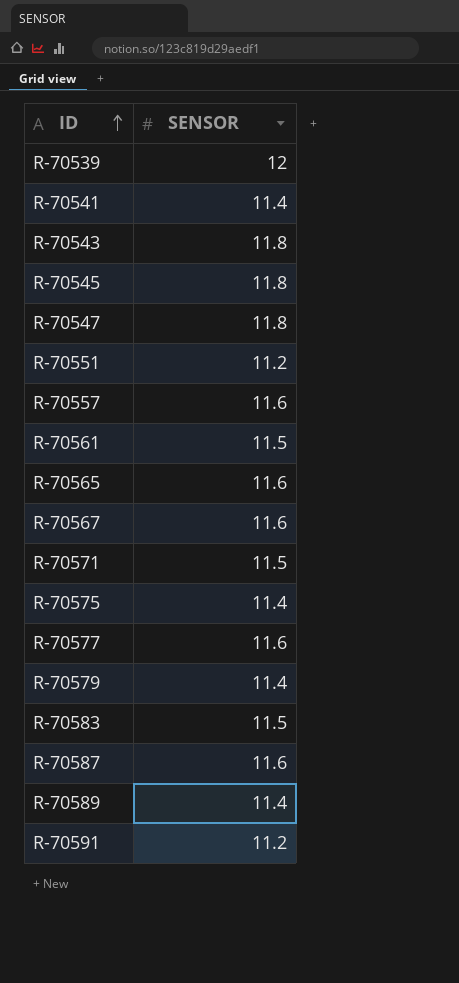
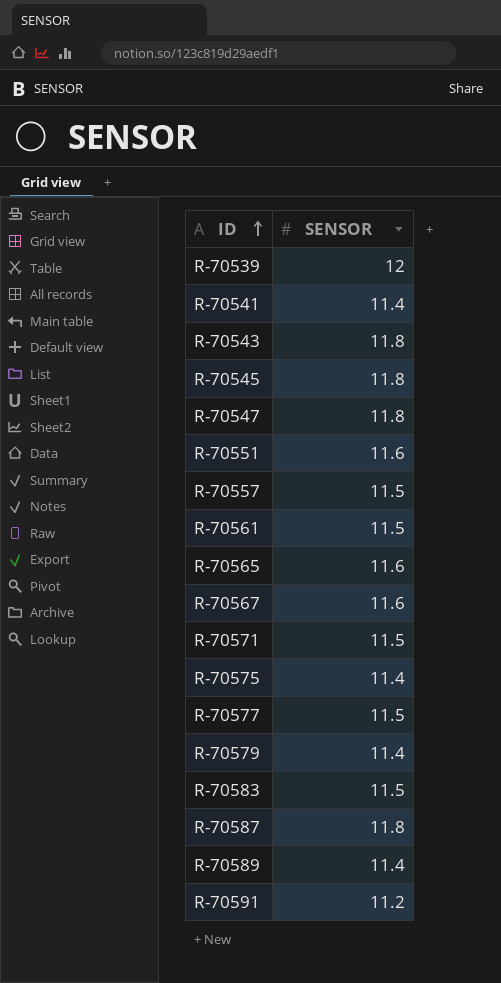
R-70551 | SENSOR: 11.2 -> 11.6
R-70557 | SENSOR: 11.6 -> 11.5
R-70577 | SENSOR: 11.6 -> 11.5
R-70587 | SENSOR: 11.6 -> 11.8

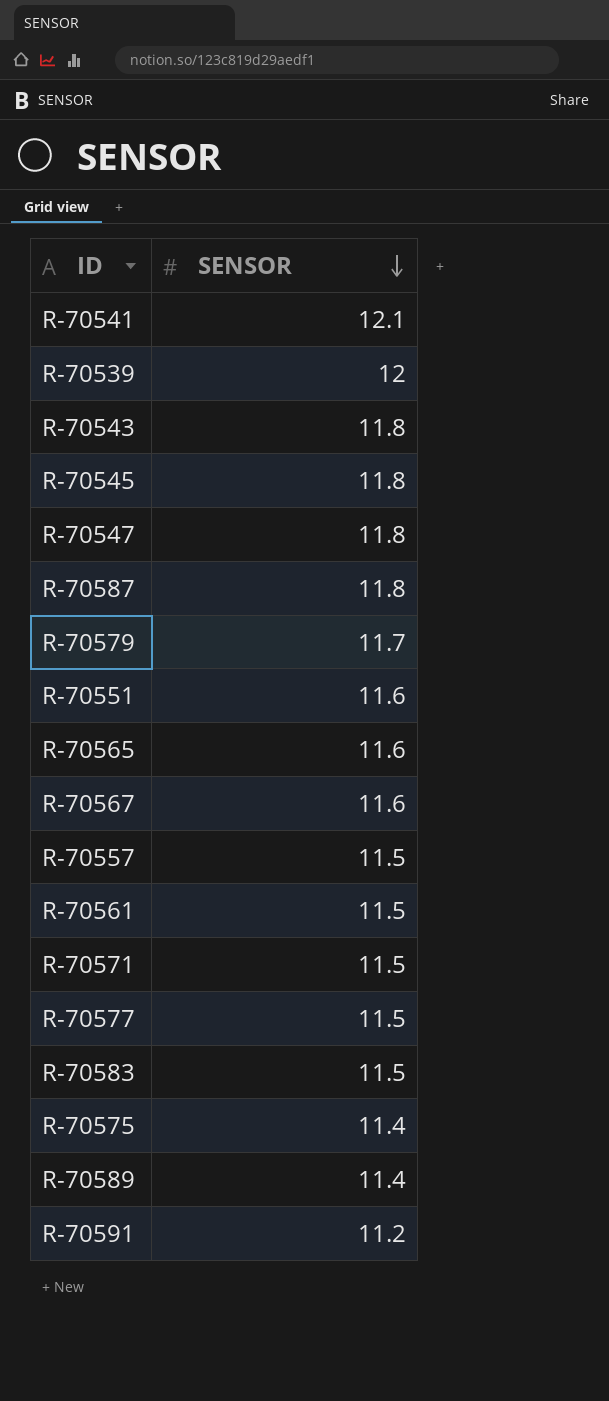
row order: ID ascending -> SENSOR descending
R-70541 | SENSOR: 11.4 -> 12.1
R-70579 | SENSOR: 11.4 -> 11.7

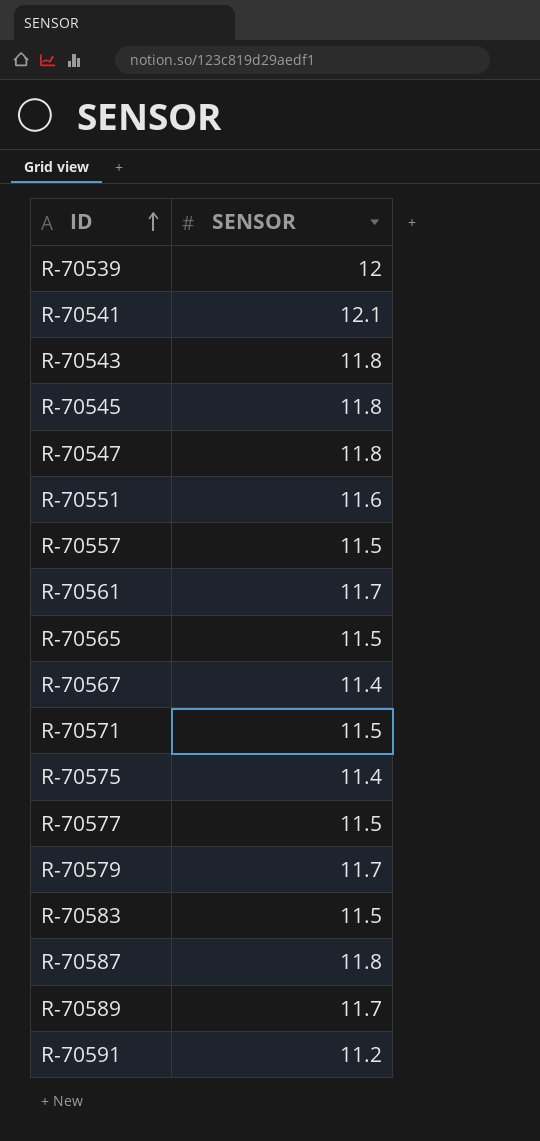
row order: SENSOR descending -> ID ascending
R-70561 | SENSOR: 11.5 -> 11.7
R-70565 | SENSOR: 11.6 -> 11.5
R-70567 | SENSOR: 11.6 -> 11.4
R-70589 | SENSOR: 11.4 -> 11.7

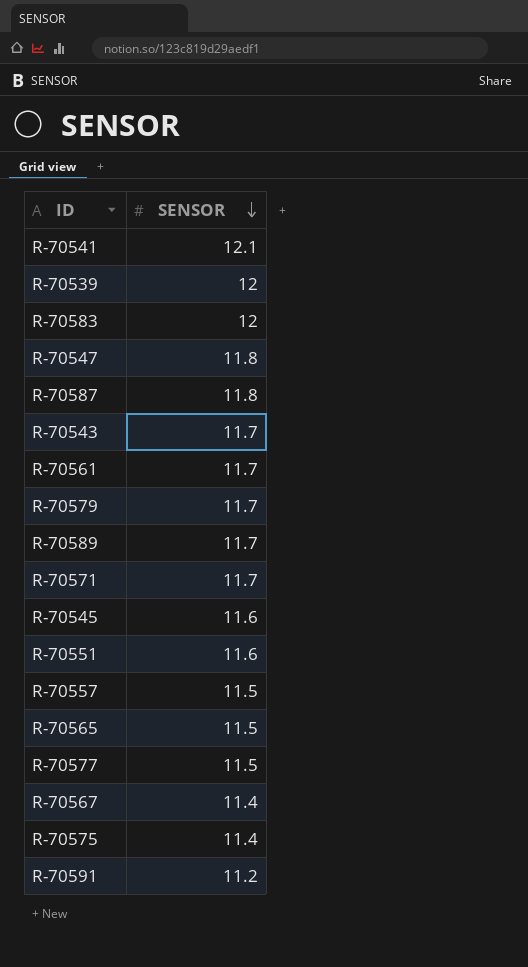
row order: ID ascending -> SENSOR descending
R-70583 | SENSOR: 11.5 -> 12
R-70543 | SENSOR: 11.8 -> 11.7
R-70571 | SENSOR: 11.5 -> 11.7
R-70545 | SENSOR: 11.8 -> 11.6

